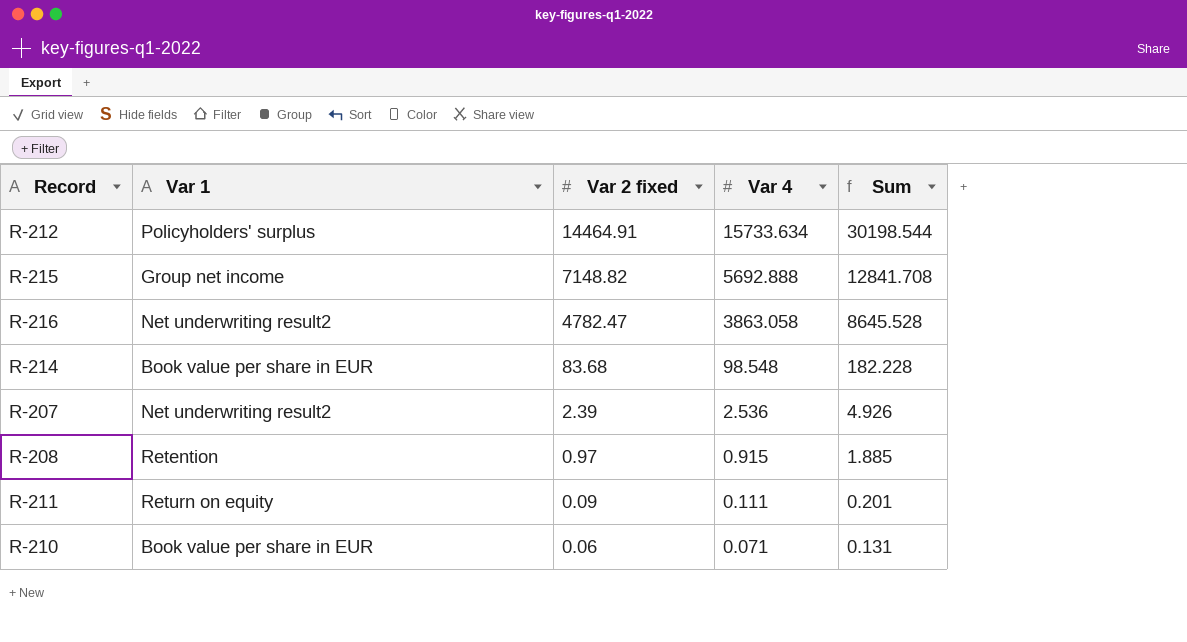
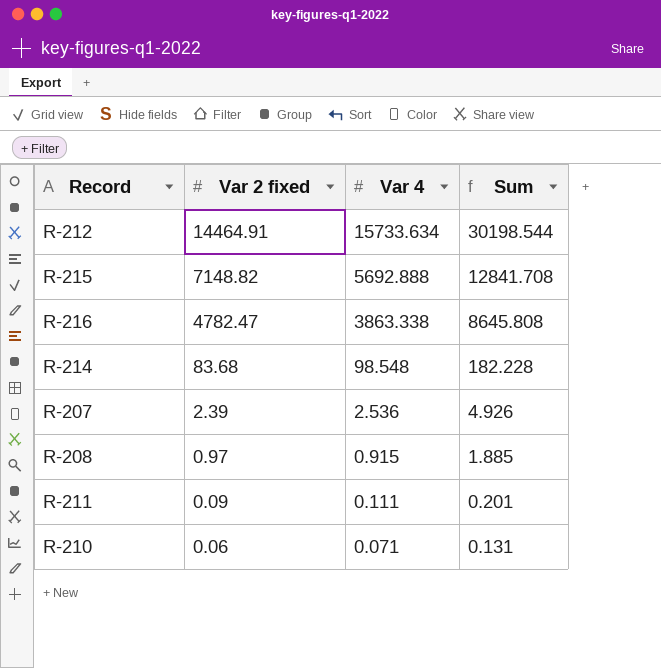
column Var 1 | position: 2 -> none
R-216 | Var 4: 3863.058 -> 3863.338
R-216 | Sum: 8645.528 -> 8645.808

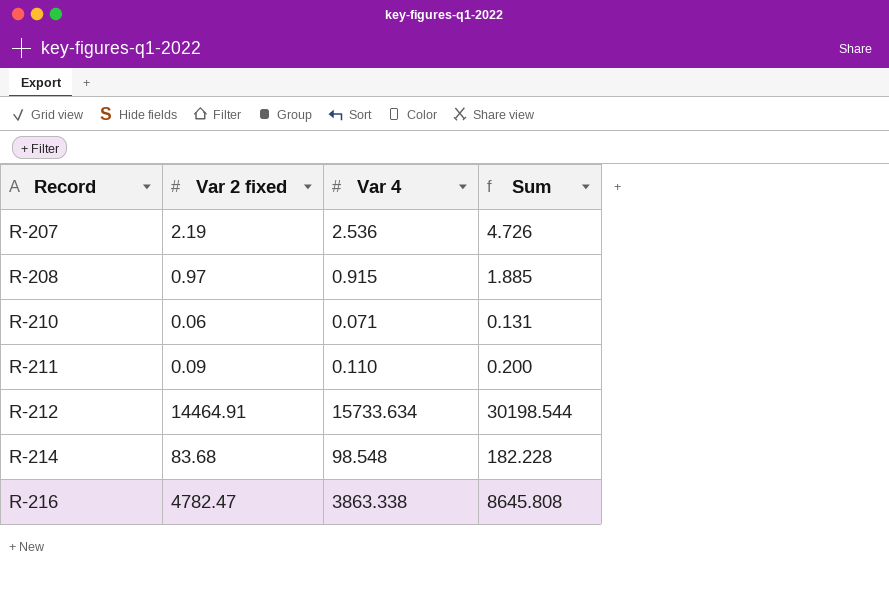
row order: Var 2 fixed descending -> Record ascending
row R-215: 7148.82 | 5692.888 | 12841.708 -> none
R-207 | Var 2 fixed: 2.39 -> 2.19
R-207 | Sum: 4.926 -> 4.726
R-211 | Var 4: 0.111 -> 0.110
R-211 | Sum: 0.201 -> 0.200

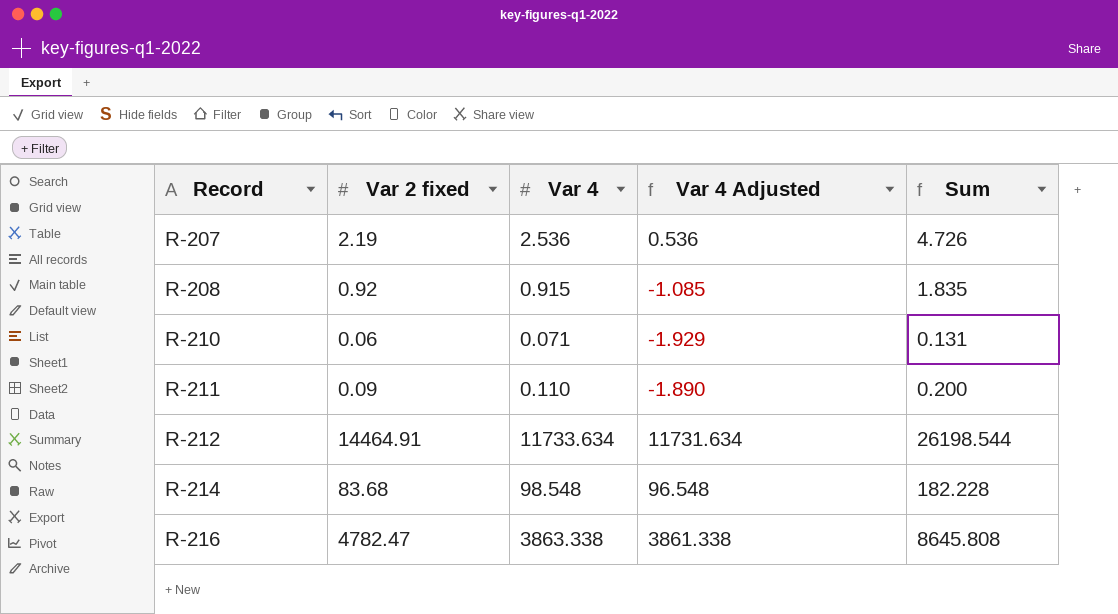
column Var 4 Adjusted | formula: none -> [Var 4] - 2
R-208 | Var 2 fixed: 0.97 -> 0.92
R-208 | Sum: 1.885 -> 1.835
R-212 | Var 4: 15733.634 -> 11733.634
R-212 | Sum: 30198.544 -> 26198.544

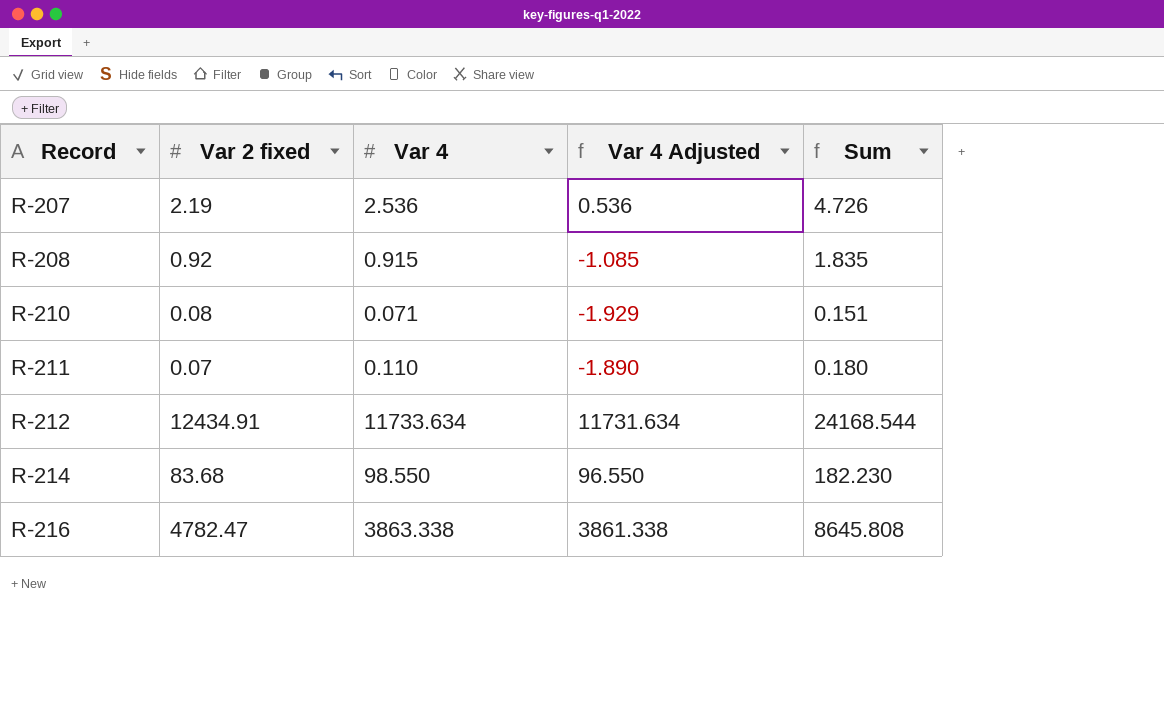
R-210 | Var 2 fixed: 0.06 -> 0.08
R-210 | Sum: 0.131 -> 0.151
R-211 | Var 2 fixed: 0.09 -> 0.07
R-211 | Sum: 0.200 -> 0.180
R-212 | Var 2 fixed: 14464.91 -> 12434.91
R-212 | Sum: 26198.544 -> 24168.544
R-214 | Var 4: 98.548 -> 98.550
R-214 | Var 4 Adjusted: 96.548 -> 96.550
R-214 | Sum: 182.228 -> 182.230

